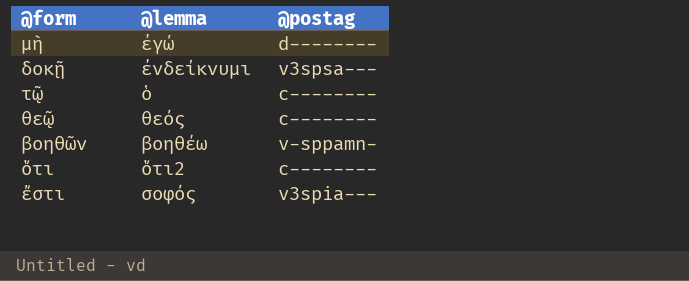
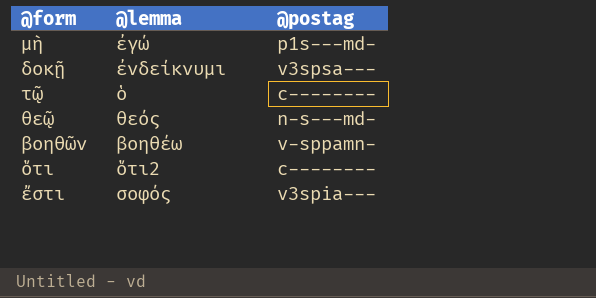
μὴ | @postag: d-------- -> p1s---md-
θεῷ | @postag: c-------- -> n-s---md-

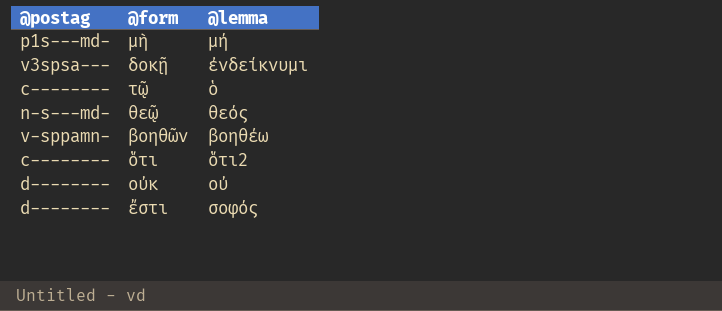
column @postag | position: 3 -> 1
μὴ | @lemma: ἐγώ -> μή
row οὐκ: none -> d-------- | οὐ
ἔστι | @postag: v3spia--- -> d--------

